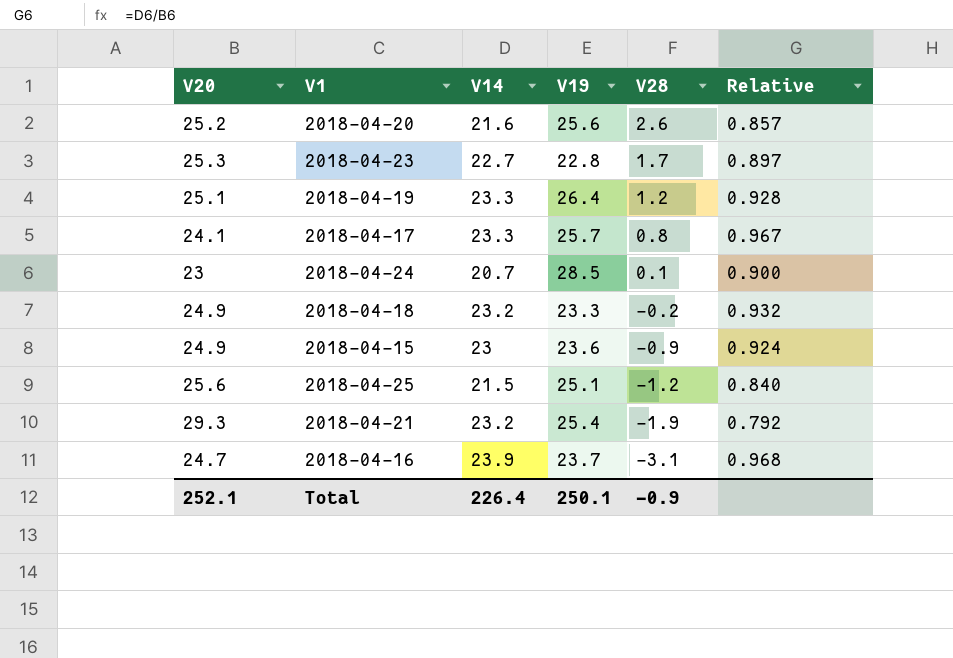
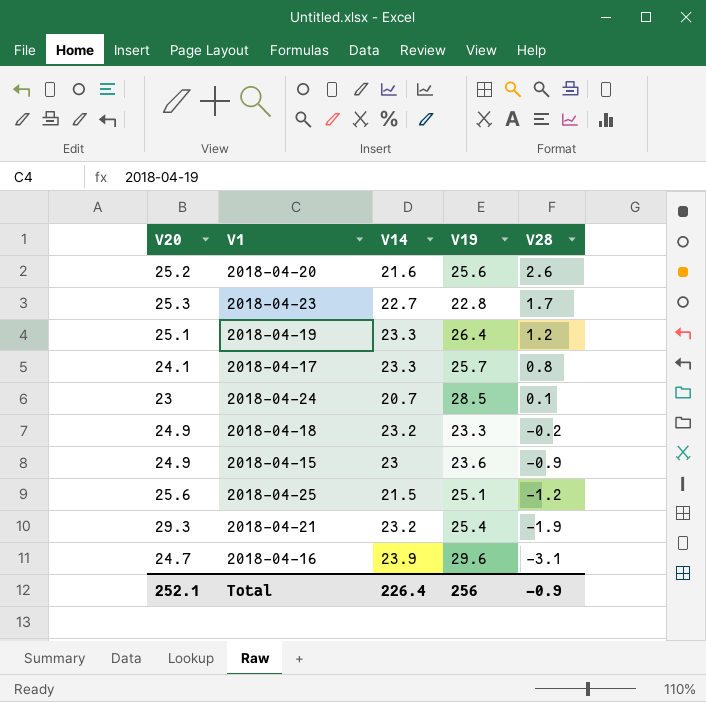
column Relative | formula: [V14] / [V20] -> none
2018-04-16 | V19: 23.7 -> 29.6
Total | V19: 250.1 -> 256

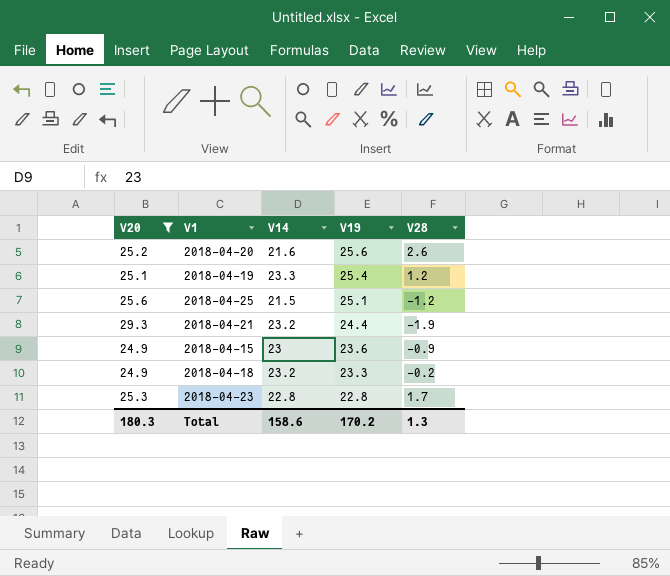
filter: none -> V20 >= 24.9
row order: V28 descending -> V19 descending
2018-04-19 | V19: 26.4 -> 25.4
2018-04-21 | V19: 25.4 -> 24.4
2018-04-23 | V14: 22.7 -> 22.8
Total | V20: 252.1 -> 180.3
Total | V14: 226.4 -> 158.6
Total | V19: 256 -> 170.2
Total | V28: -0.9 -> 1.3

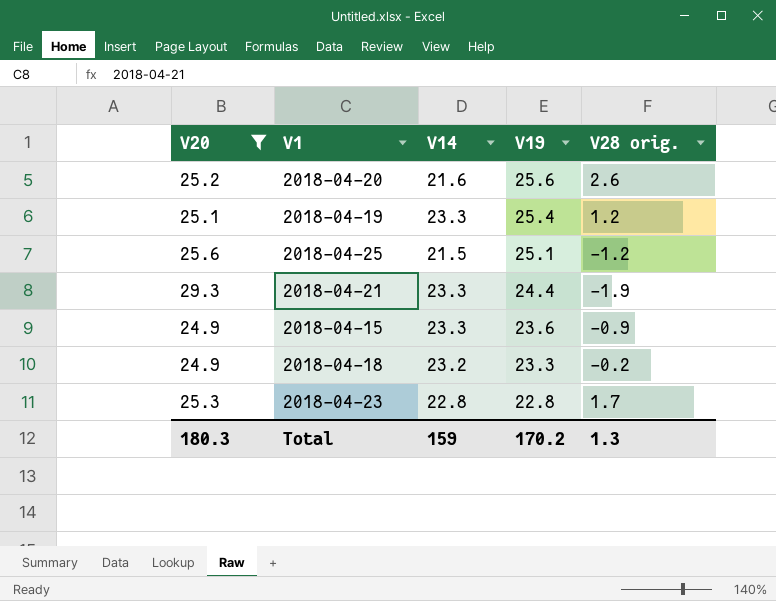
column name: V28 -> V28 orig.
2018-04-21 | V14: 23.2 -> 23.3
2018-04-15 | V14: 23 -> 23.3
Total | V14: 158.6 -> 159

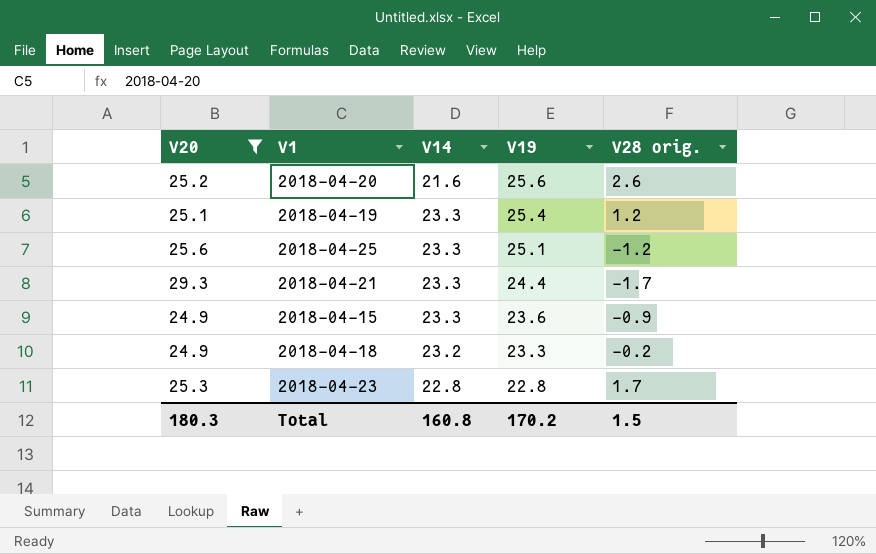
2018-04-25 | V14: 21.5 -> 23.3
2018-04-21 | V28 orig.: -1.9 -> -1.7
Total | V14: 159 -> 160.8
Total | V28 orig.: 1.3 -> 1.5

